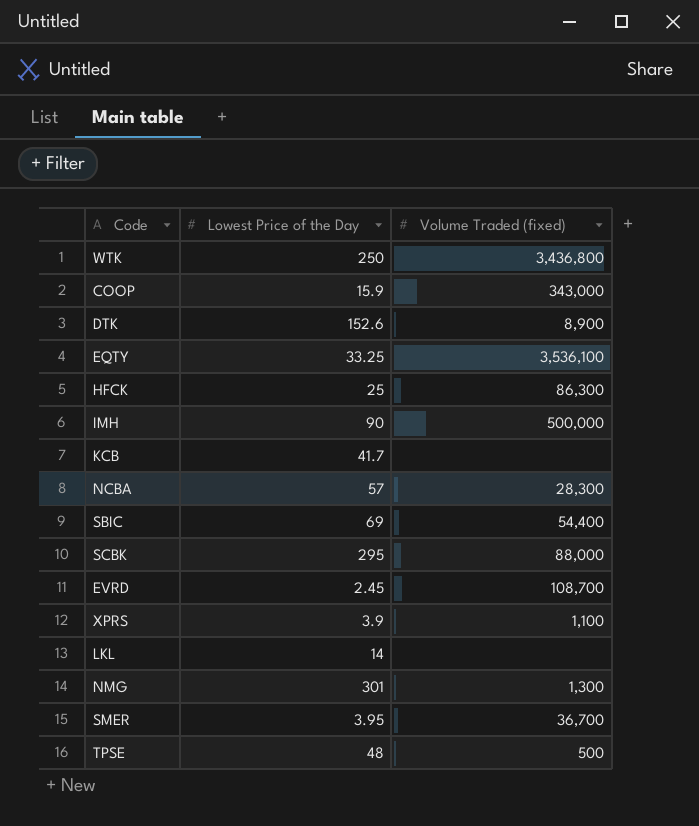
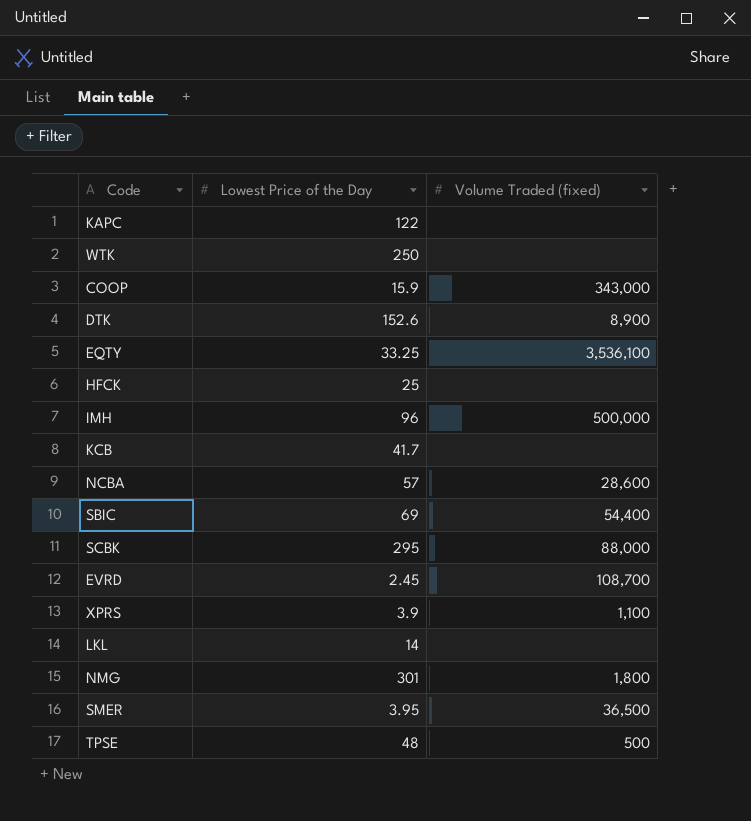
row KAPC: none -> 122 | none
WTK | Volume Traded (fixed): 3,436,800 -> none
HFCK | Volume Traded (fixed): 86,300 -> none
IMH | Lowest Price of the Day: 90 -> 96
NCBA | Volume Traded (fixed): 28,300 -> 28,600
NMG | Volume Traded (fixed): 1,300 -> 1,800
SMER | Volume Traded (fixed): 36,700 -> 36,500

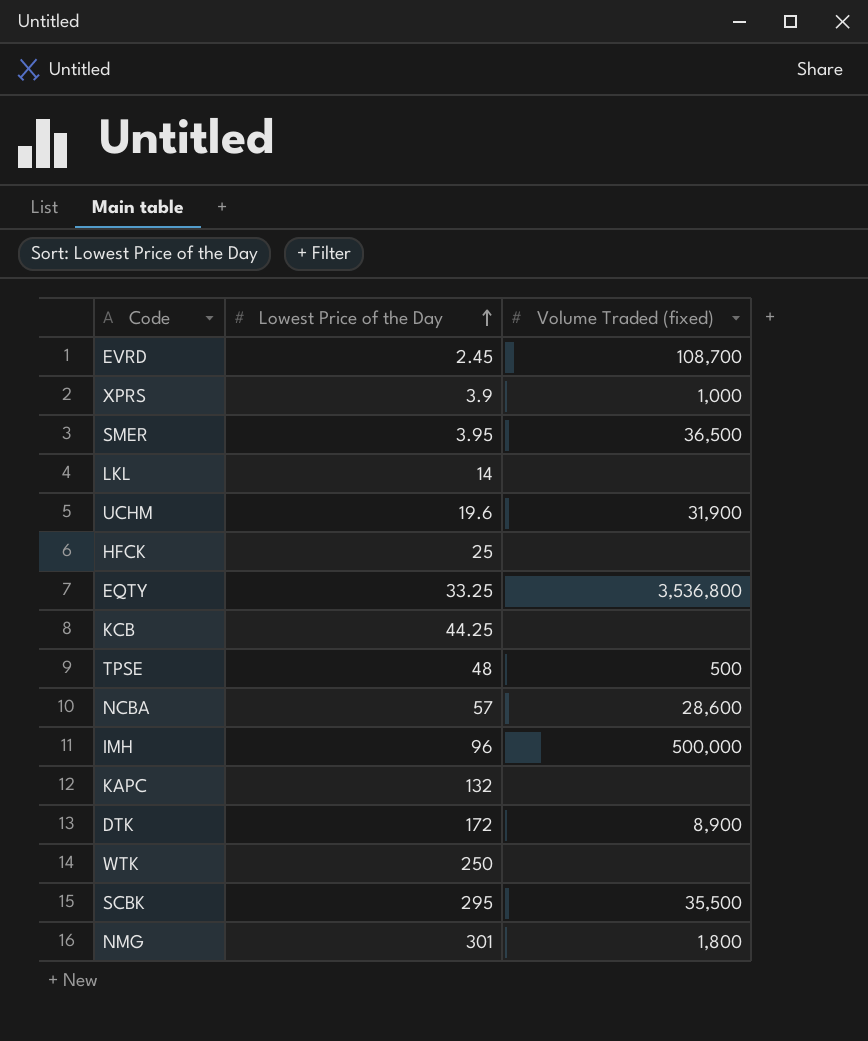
row order: none -> Lowest Price of the Day ascending
row COOP: 15.9 | 343,000 -> none
row SBIC: 69 | 54,400 -> none
XPRS | Volume Traded (fixed): 1,100 -> 1,000
row UCHM: none -> 19.6 | 31,900
EQTY | Volume Traded (fixed): 3,536,100 -> 3,536,800
KCB | Lowest Price of the Day: 41.7 -> 44.25
KAPC | Lowest Price of the Day: 122 -> 132
DTK | Lowest Price of the Day: 152.6 -> 172
SCBK | Volume Traded (fixed): 88,000 -> 35,500

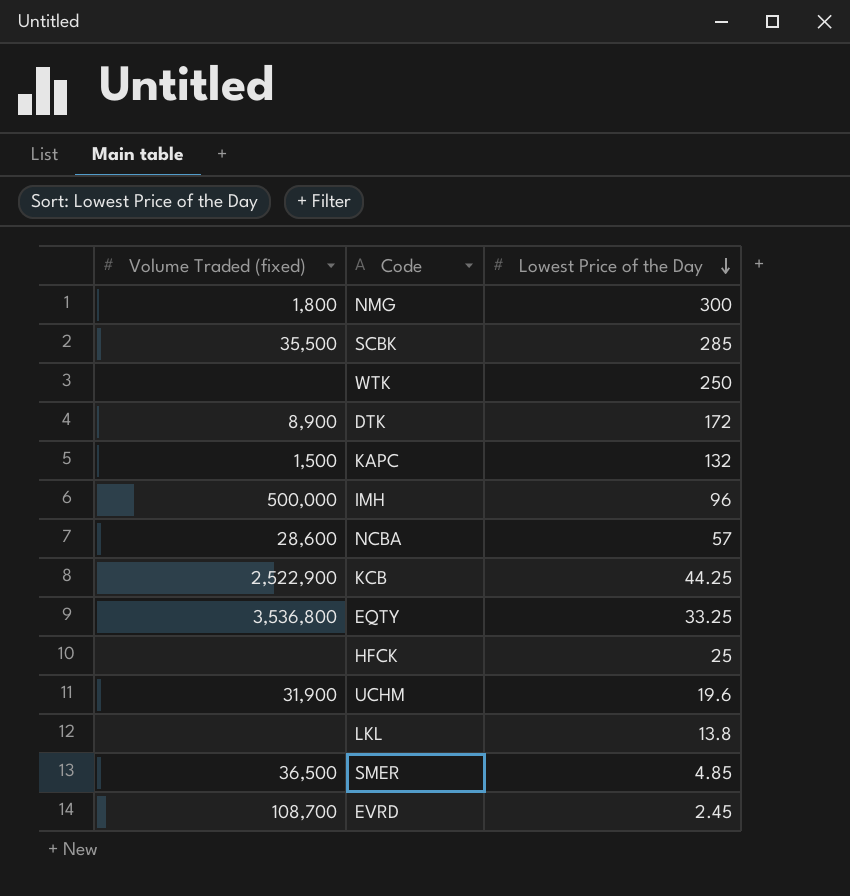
row order: Lowest Price of the Day ascending -> Lowest Price of the Day descending
column Volume Traded (fixed) | position: 3 -> 1
row XPRS: 3.9 | 1,000 -> none
row TPSE: 48 | 500 -> none
NMG | Lowest Price of the Day: 301 -> 300
SCBK | Lowest Price of the Day: 295 -> 285
KAPC | Volume Traded (fixed): none -> 1,500
KCB | Volume Traded (fixed): none -> 2,522,900
LKL | Lowest Price of the Day: 14 -> 13.8
SMER | Lowest Price of the Day: 3.95 -> 4.85

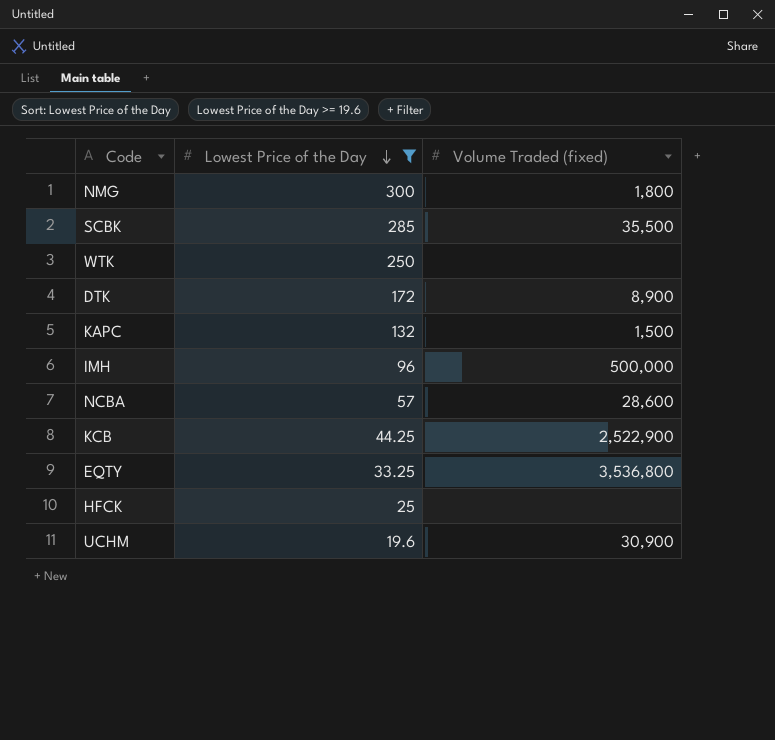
filter: none -> Lowest Price of the Day >= 19.6
column Volume Traded (fixed) | position: 1 -> 3
UCHM | Volume Traded (fixed): 31,900 -> 30,900

